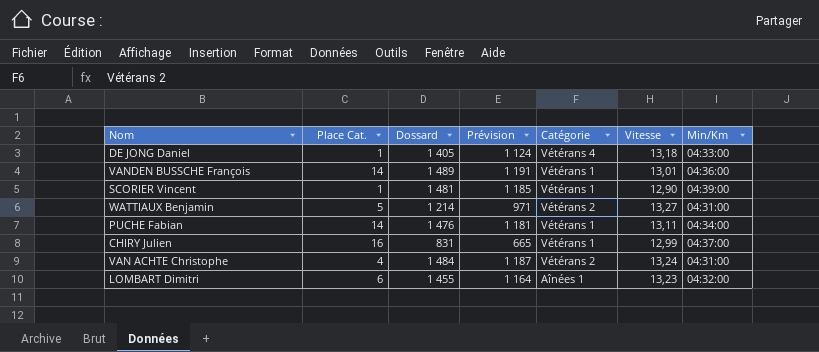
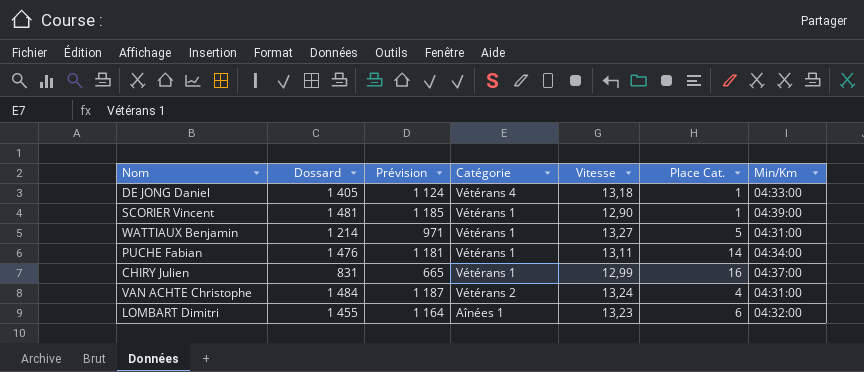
column Place Cat. | position: 2 -> 6
row VANDEN BUSSCHE François: 14 | 1 489 | 1 191 | Vétérans 1 | 13,01 | 04:36:00 -> none
WATTIAUX Benjamin | Catégorie: Vétérans 2 -> Vétérans 1

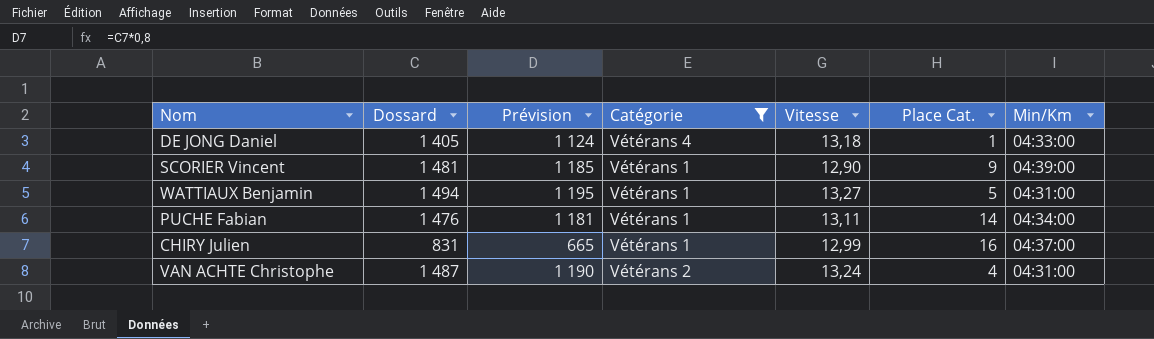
filter: none -> Catégorie != Aînées 1
SCORIER Vincent | Place Cat.: 1 -> 9
WATTIAUX Benjamin | Dossard: 1 214 -> 1 494
WATTIAUX Benjamin | Prévision: 971 -> 1 195
VAN ACHTE Christophe | Dossard: 1 484 -> 1 487
VAN ACHTE Christophe | Prévision: 1 187 -> 1 190

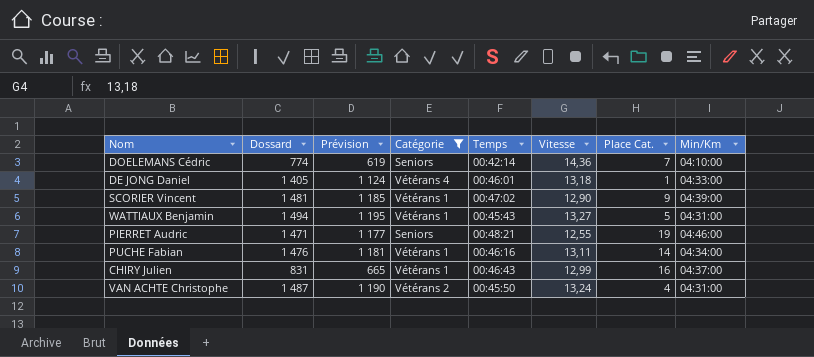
column Temps | position: none -> 5
row DOELEMANS Cédric: none -> 774 | 619 | Seniors | 00:42:14 | 14,36 | 7 | 04:10:00
row PIERRET Audric: none -> 1 471 | 1 177 | Seniors | 00:48:21 | 12,55 | 19 | 04:46:00

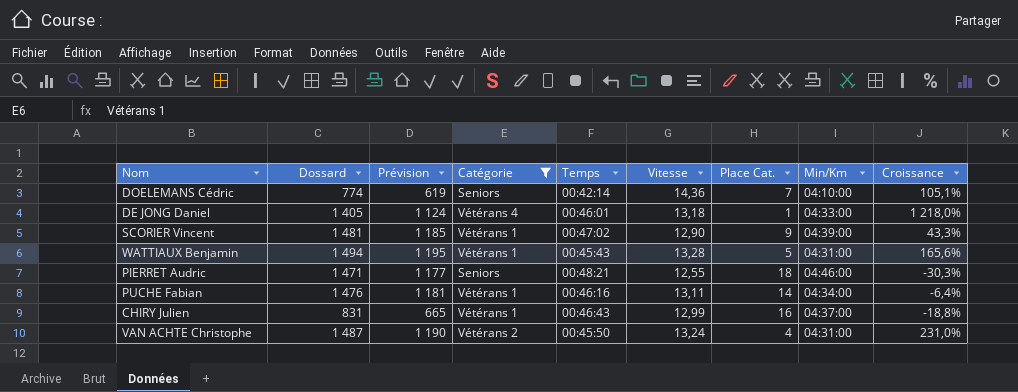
column Croissance | formula: none -> ([Vitesse] - [Place Cat.]) / [Place Cat.]
WATTIAUX Benjamin | Vitesse: 13,27 -> 13,28
PIERRET Audric | Place Cat.: 19 -> 18

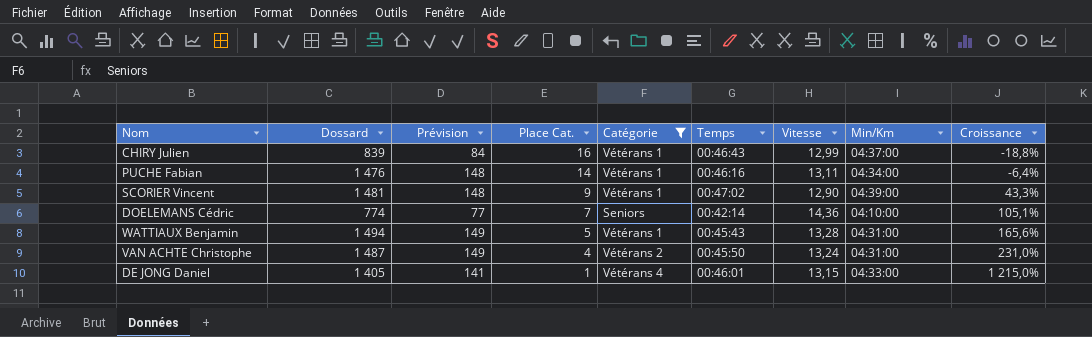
row order: none -> Place Cat. descending
column Prévision | formula: [Dossard] * 0,8 -> [Dossard] * 0,1
column Place Cat. | position: 7 -> 4
row PIERRET Audric: 1 471 | 1 177 | Seniors | 00:48:21 | 12,55 | 18 | 04:46:00 | -30,3% -> none
CHIRY Julien | Dossard: 831 -> 839
DE JONG Daniel | Vitesse: 13,18 -> 13,15
DE JONG Daniel | Croissance: 1 218,0% -> 1 215,0%

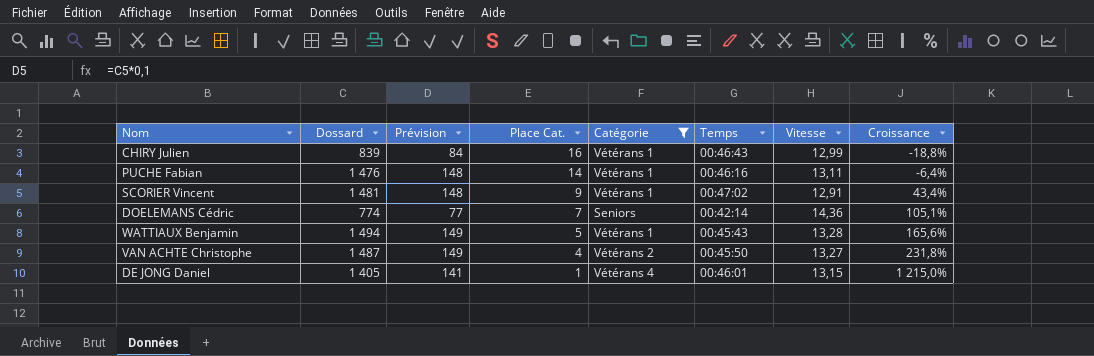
column Min/Km | position: 8 -> none
SCORIER Vincent | Vitesse: 12,90 -> 12,91
SCORIER Vincent | Croissance: 43,3% -> 43,4%
VAN ACHTE Christophe | Vitesse: 13,24 -> 13,27
VAN ACHTE Christophe | Croissance: 231,0% -> 231,8%

